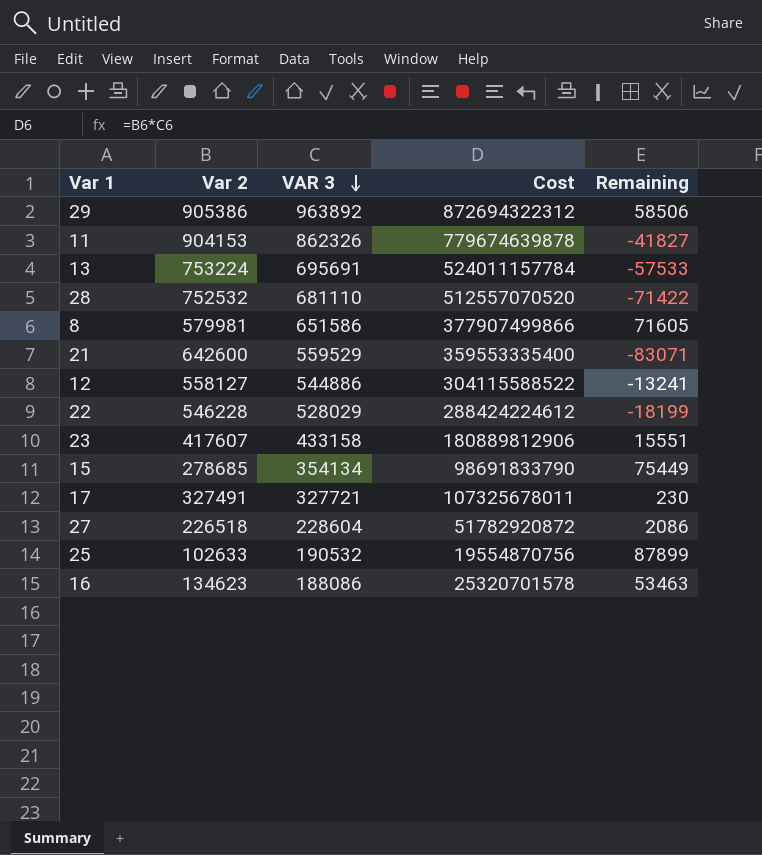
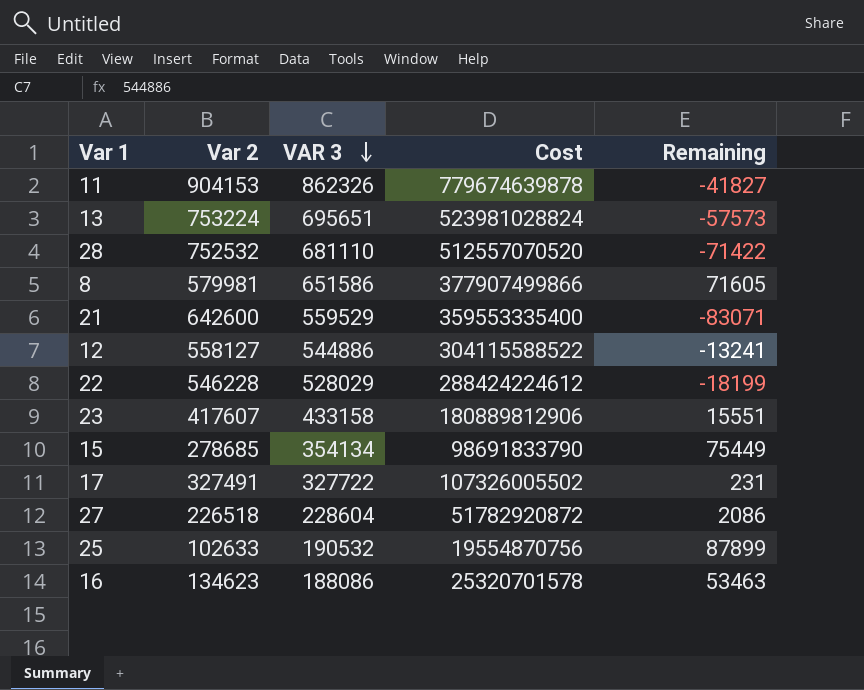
row 29: 905386 | 963892 | 872694322312 | 58506 -> none
13 | VAR 3: 695691 -> 695651
13 | Cost: 524011157784 -> 523981028824
13 | Remaining: -57533 -> -57573
17 | VAR 3: 327721 -> 327722
17 | Cost: 107325678011 -> 107326005502
17 | Remaining: 230 -> 231

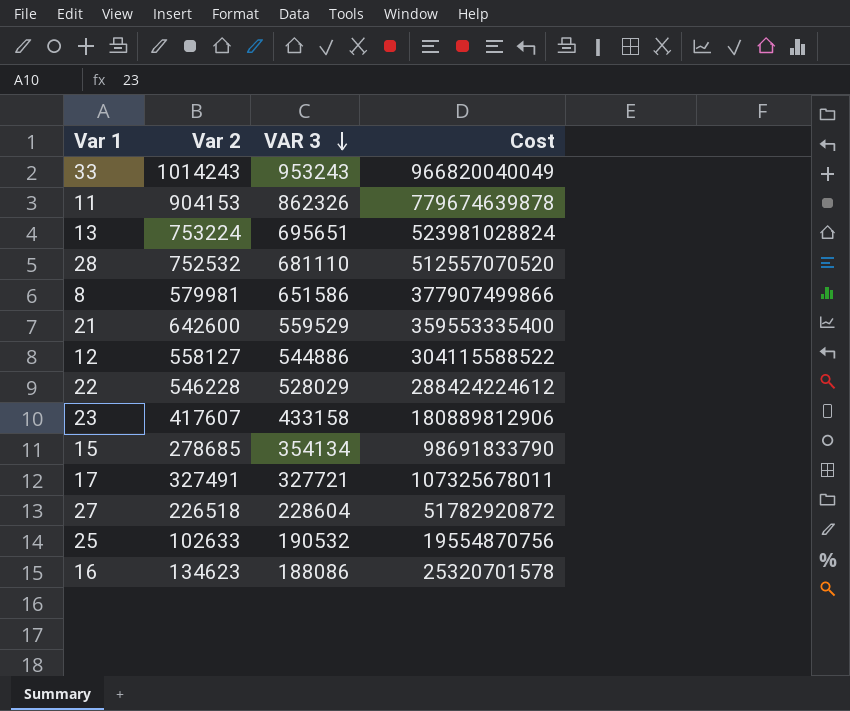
column Remaining | formula: [VAR 3] - [Var 2] -> none
row 33: none -> 1014243 | 953243 | 966820040049
17 | VAR 3: 327722 -> 327721
17 | Cost: 107326005502 -> 107325678011

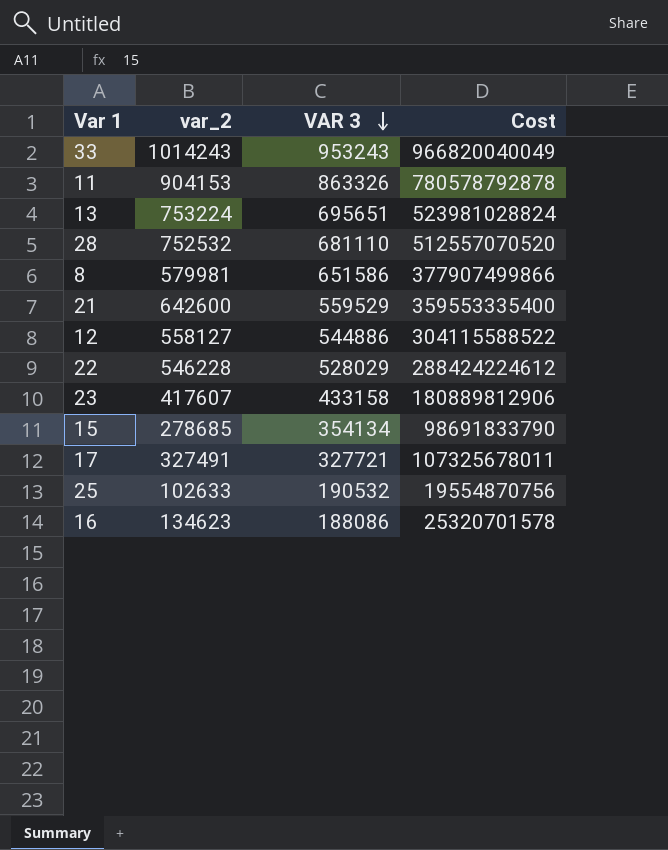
column name: Var 2 -> var_2
row 27: 226518 | 228604 | 51782920872 -> none
11 | VAR 3: 862326 -> 863326
11 | Cost: 779674639878 -> 780578792878

